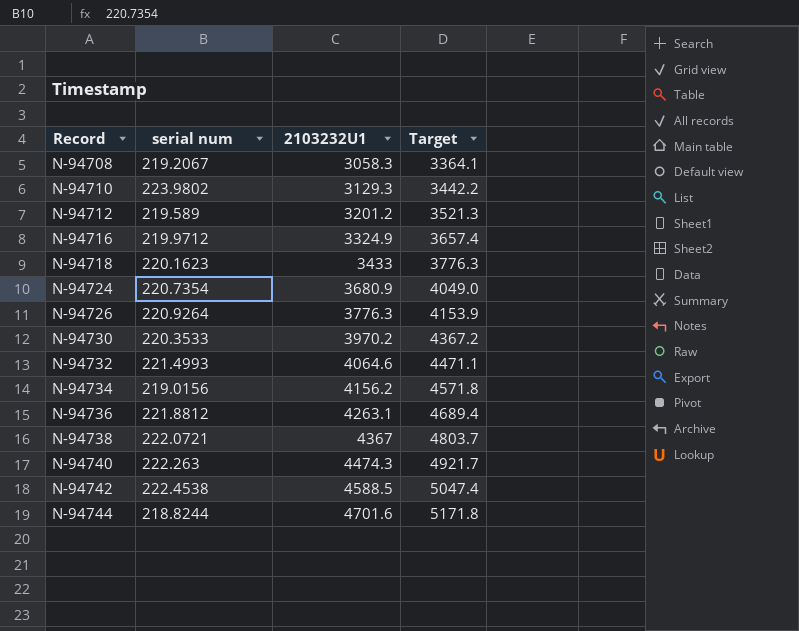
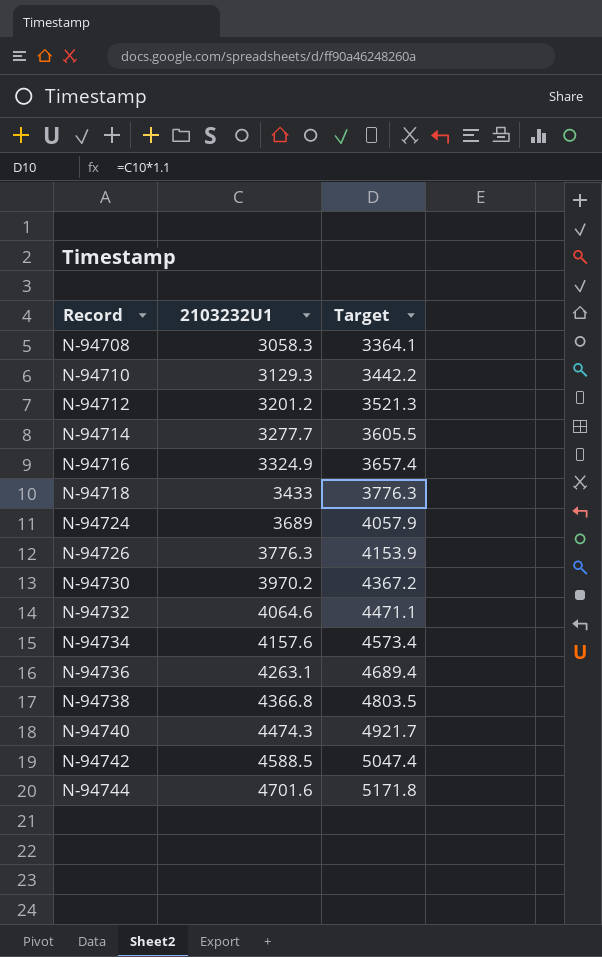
column serial num | position: 2 -> none
row N-94714: none -> 3277.7 | 3605.5
N-94724 | 2103232U1: 3680.9 -> 3689
N-94724 | Target: 4049.0 -> 4057.9
N-94734 | 2103232U1: 4156.2 -> 4157.6
N-94734 | Target: 4571.8 -> 4573.4
N-94738 | 2103232U1: 4367 -> 4366.8
N-94738 | Target: 4803.7 -> 4803.5

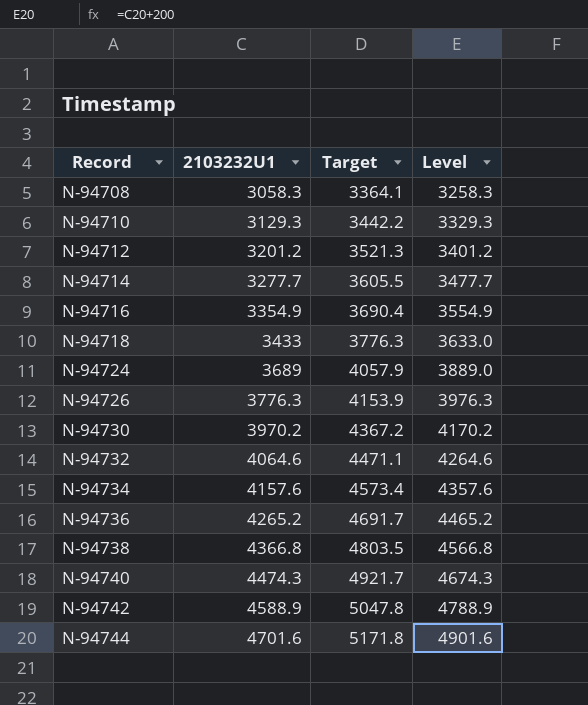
column Level | formula: none -> [2103232U1] + 200
N-94716 | 2103232U1: 3324.9 -> 3354.9
N-94716 | Target: 3657.4 -> 3690.4
N-94736 | 2103232U1: 4263.1 -> 4265.2
N-94736 | Target: 4689.4 -> 4691.7
N-94742 | 2103232U1: 4588.5 -> 4588.9
N-94742 | Target: 5047.4 -> 5047.8

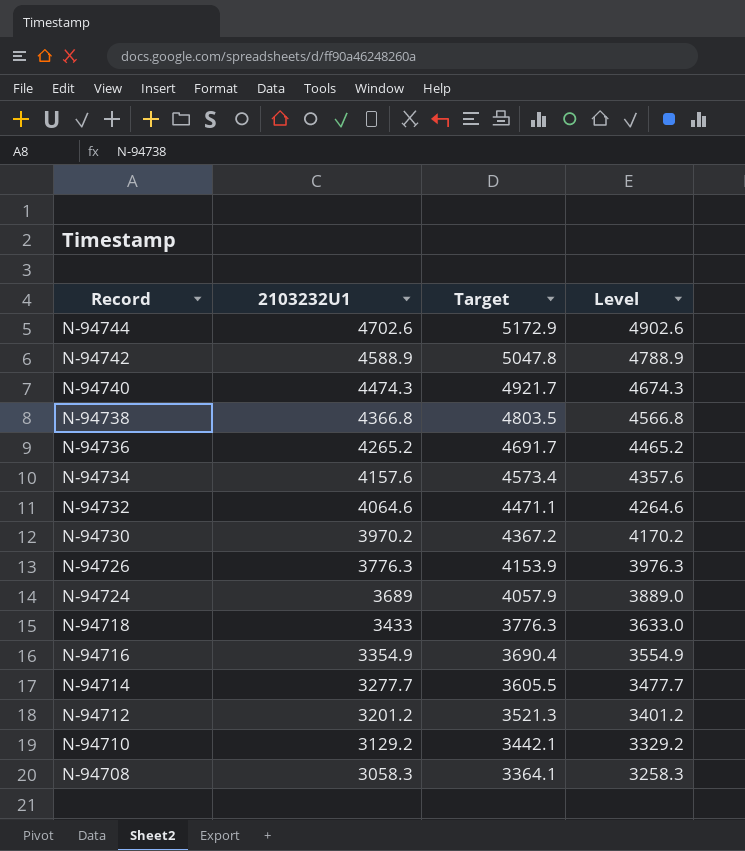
row order: Record ascending -> Record descending
N-94744 | 2103232U1: 4701.6 -> 4702.6
N-94744 | Target: 5171.8 -> 5172.9
N-94744 | Level: 4901.6 -> 4902.6
N-94710 | 2103232U1: 3129.3 -> 3129.2
N-94710 | Target: 3442.2 -> 3442.1
N-94710 | Level: 3329.3 -> 3329.2

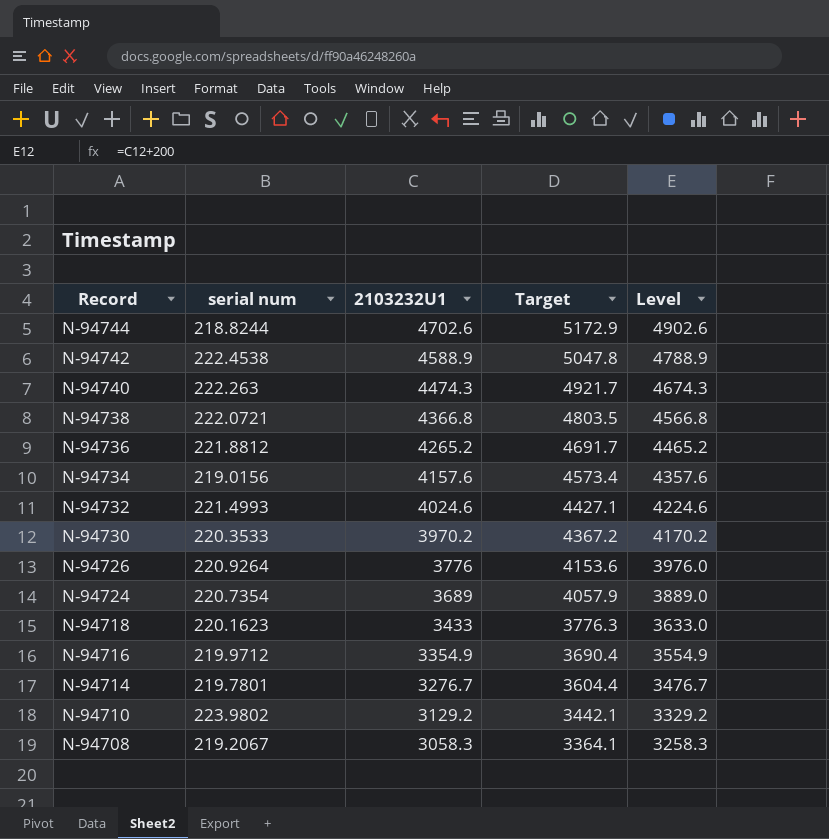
column serial num | position: none -> 2
row N-94712: 3201.2 | 3521.3 | 3401.2 -> none
N-94732 | 2103232U1: 4064.6 -> 4024.6
N-94732 | Target: 4471.1 -> 4427.1
N-94732 | Level: 4264.6 -> 4224.6
N-94726 | 2103232U1: 3776.3 -> 3776
N-94726 | Target: 4153.9 -> 4153.6
N-94726 | Level: 3976.3 -> 3976.0
N-94714 | 2103232U1: 3277.7 -> 3276.7
N-94714 | Target: 3605.5 -> 3604.4
N-94714 | Level: 3477.7 -> 3476.7

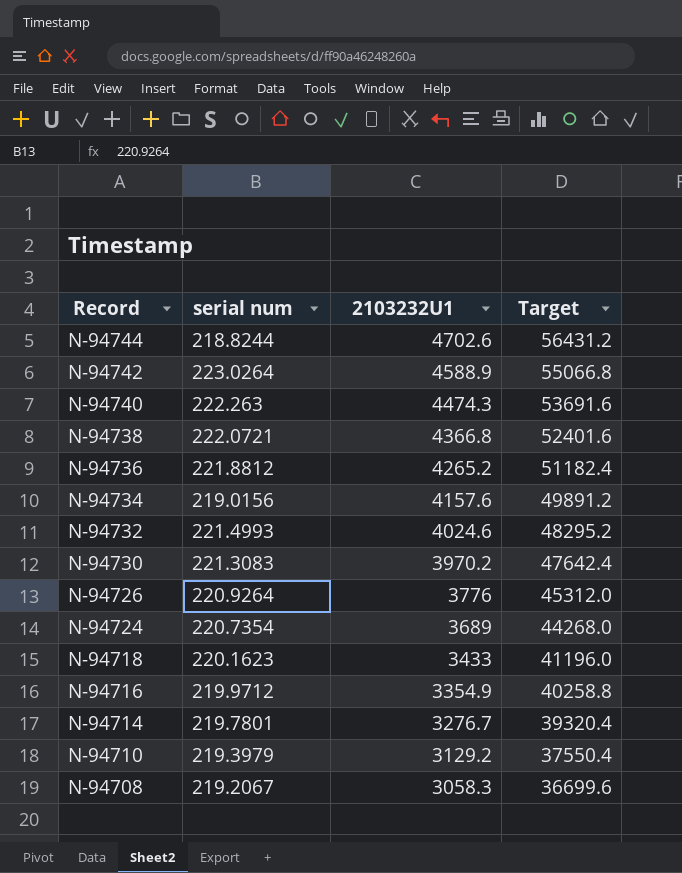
column Level | formula: [2103232U1] + 200 -> none
column Target | formula: [2103232U1] * 1.1 -> [2103232U1] * 12
N-94742 | serial num: 222.4538 -> 223.0264
N-94730 | serial num: 220.3533 -> 221.3083
N-94710 | serial num: 223.9802 -> 219.3979

